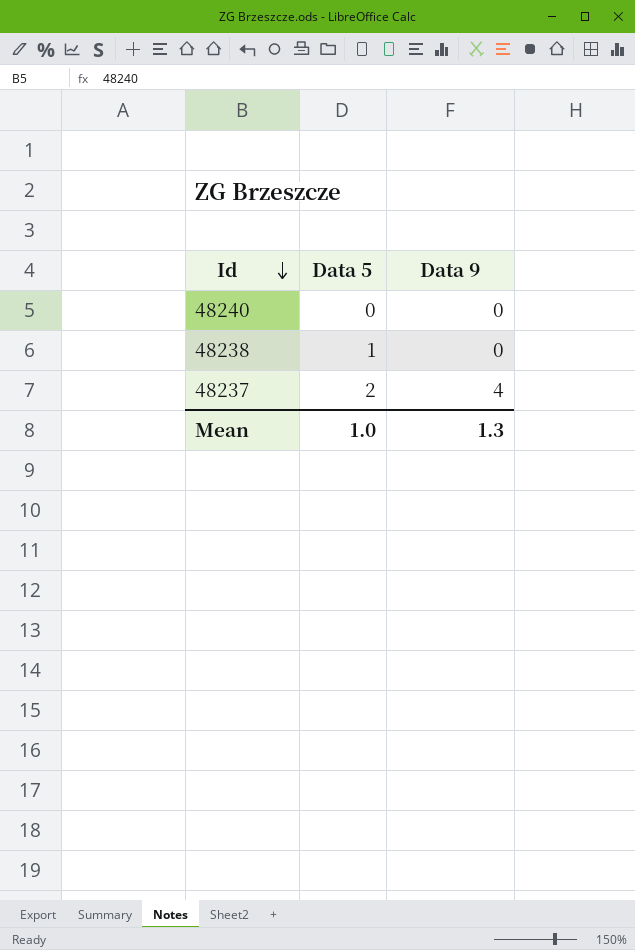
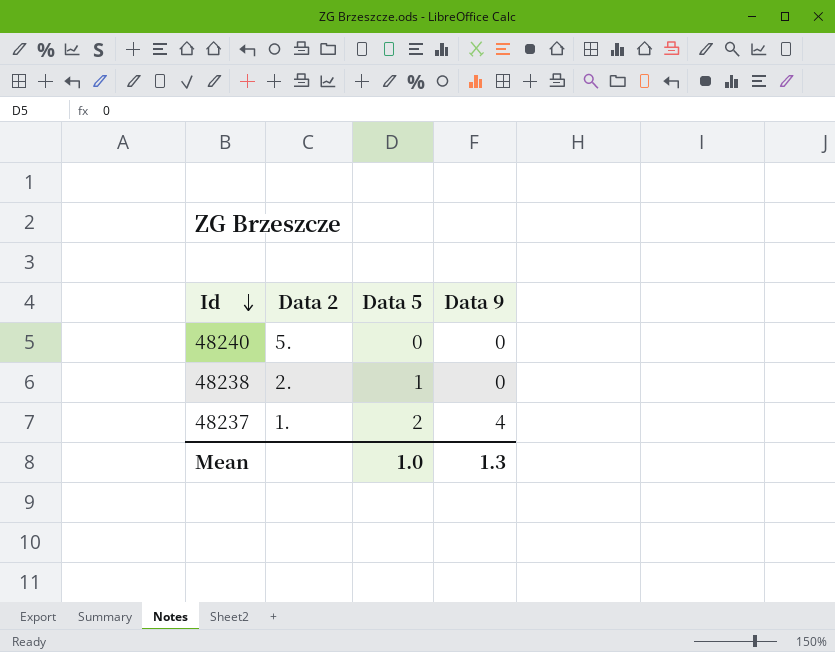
column Data 2 | position: none -> 2

